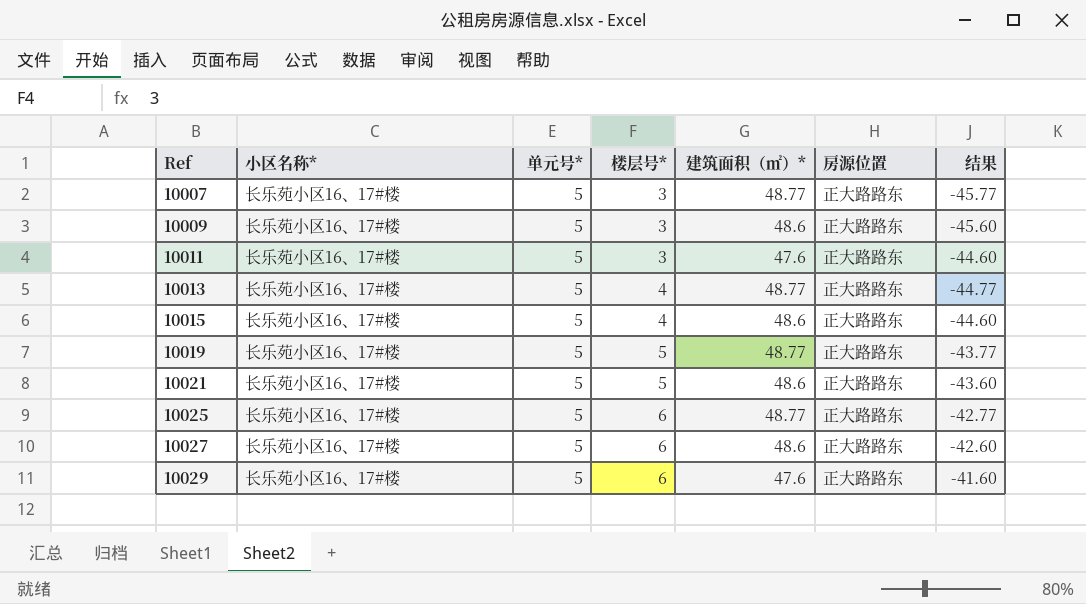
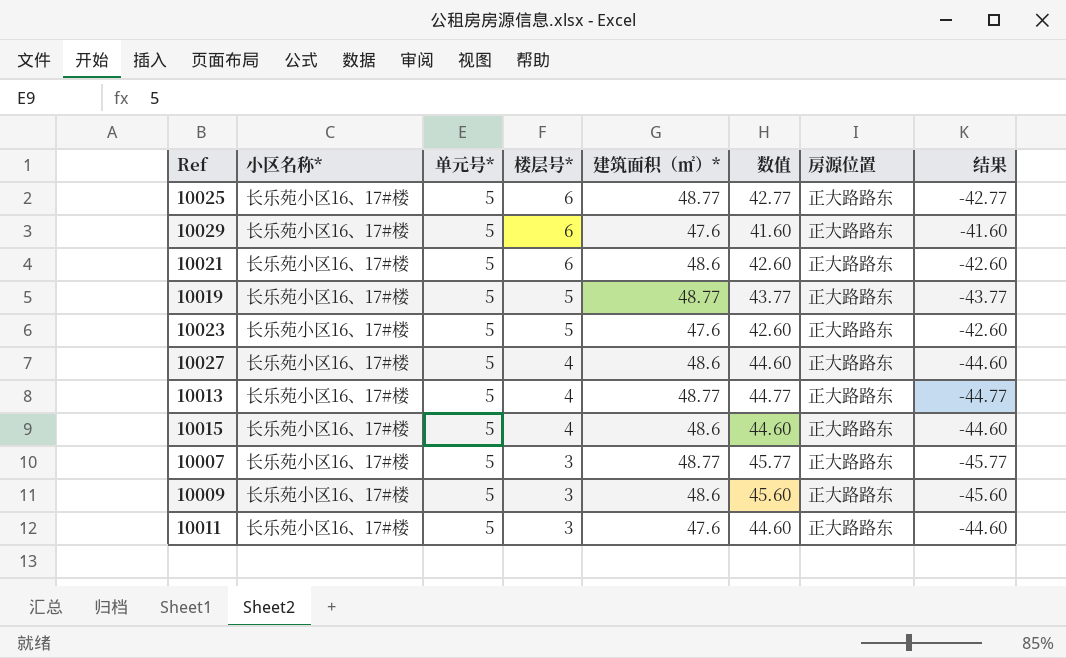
row order: Ref ascending -> 楼层号* descending
column 数值 | formula: none -> [建筑面积（㎡）*] - [楼层号*]
10021 | 楼层号*: 5 -> 6
10021 | 结果: -43.60 -> -42.60
row 10023: none -> 长乐苑小区16、17#楼 | 5 | 5 | 47.6 | 42.60 | 正大路路东 | -42.60
10027 | 楼层号*: 6 -> 4
10027 | 结果: -42.60 -> -44.60

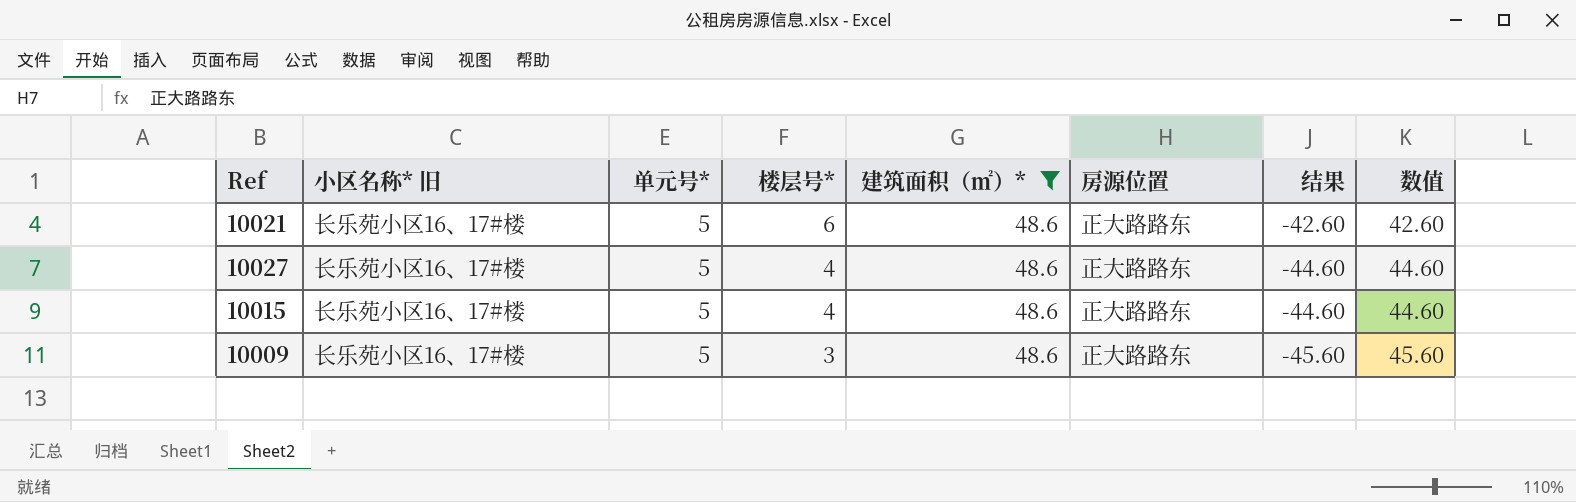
filter: none -> 建筑面积（㎡）* = 48.6
column name: 小区名称* -> 小区名称* 旧
column 数值 | position: 6 -> 8

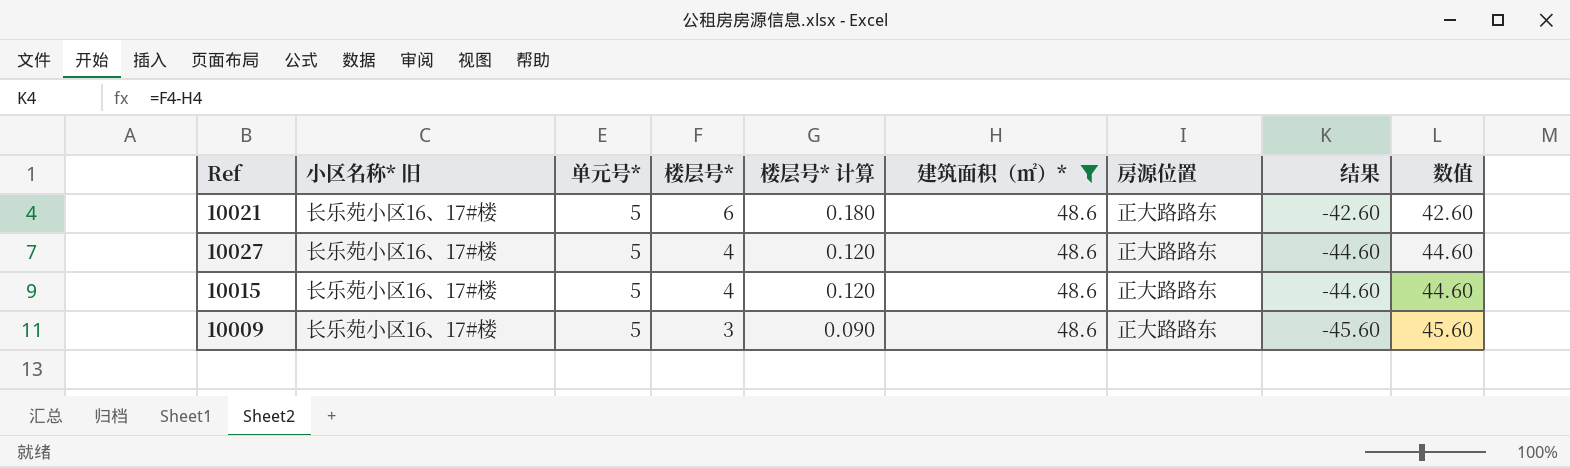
column 楼层号* 计算 | formula: none -> [楼层号*] * 0.03

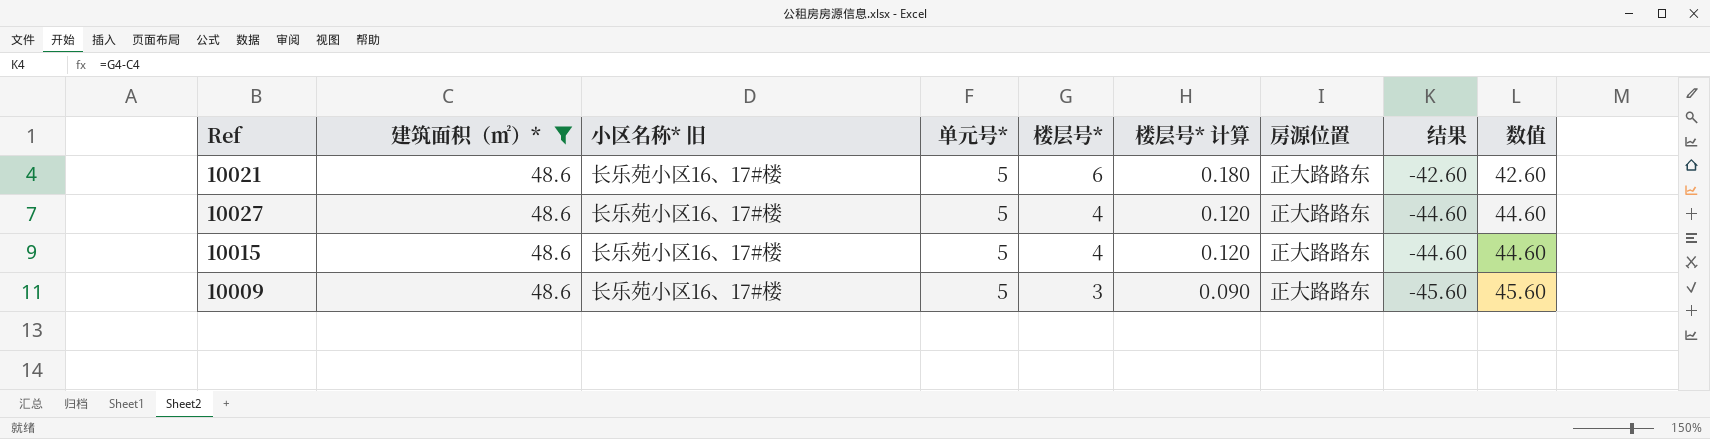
column 建筑面积（㎡）* | position: 6 -> 2

